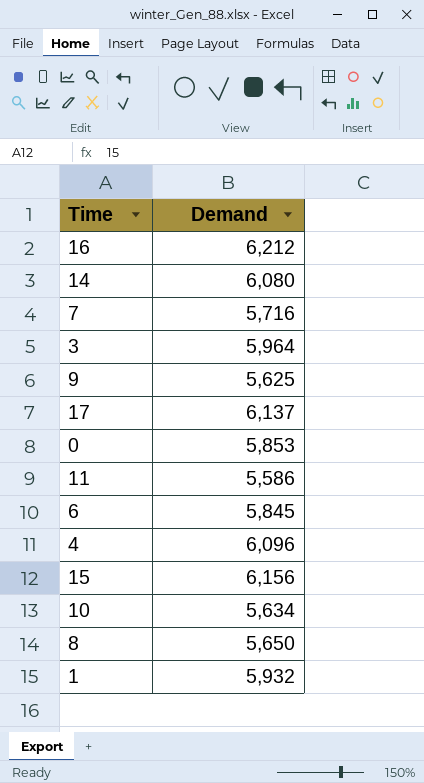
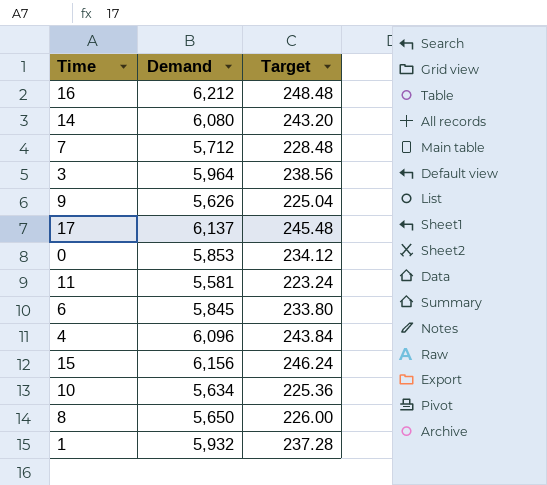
column Target | formula: none -> [Demand] * 0.04
7 | Demand: 5,716 -> 5,712
9 | Demand: 5,625 -> 5,626
11 | Demand: 5,586 -> 5,581

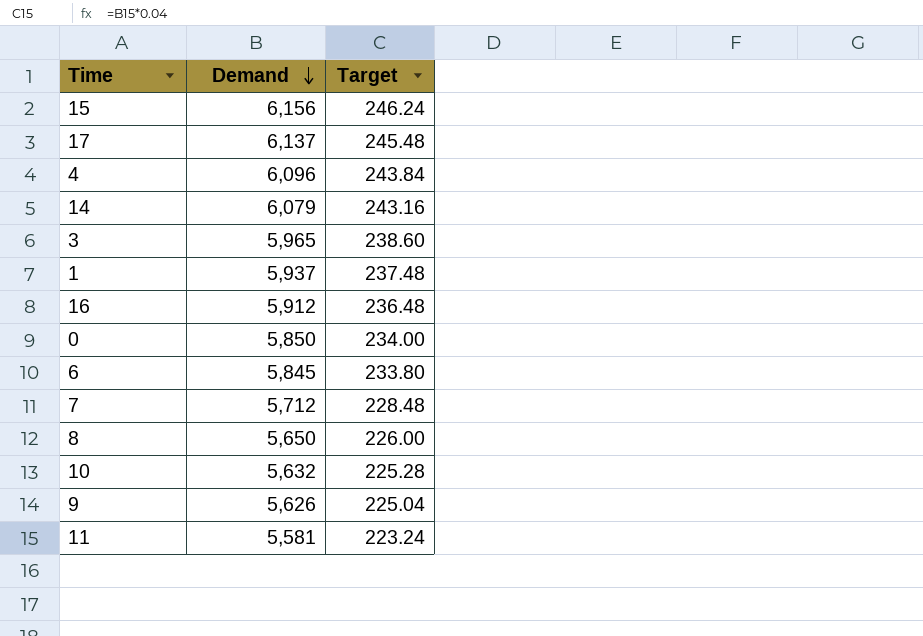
row order: none -> Demand descending
14 | Demand: 6,080 -> 6,079
14 | Target: 243.20 -> 243.16
3 | Demand: 5,964 -> 5,965
3 | Target: 238.56 -> 238.60
1 | Demand: 5,932 -> 5,937
1 | Target: 237.28 -> 237.48
16 | Demand: 6,212 -> 5,912
16 | Target: 248.48 -> 236.48
0 | Demand: 5,853 -> 5,850
0 | Target: 234.12 -> 234.00
10 | Demand: 5,634 -> 5,632
10 | Target: 225.36 -> 225.28

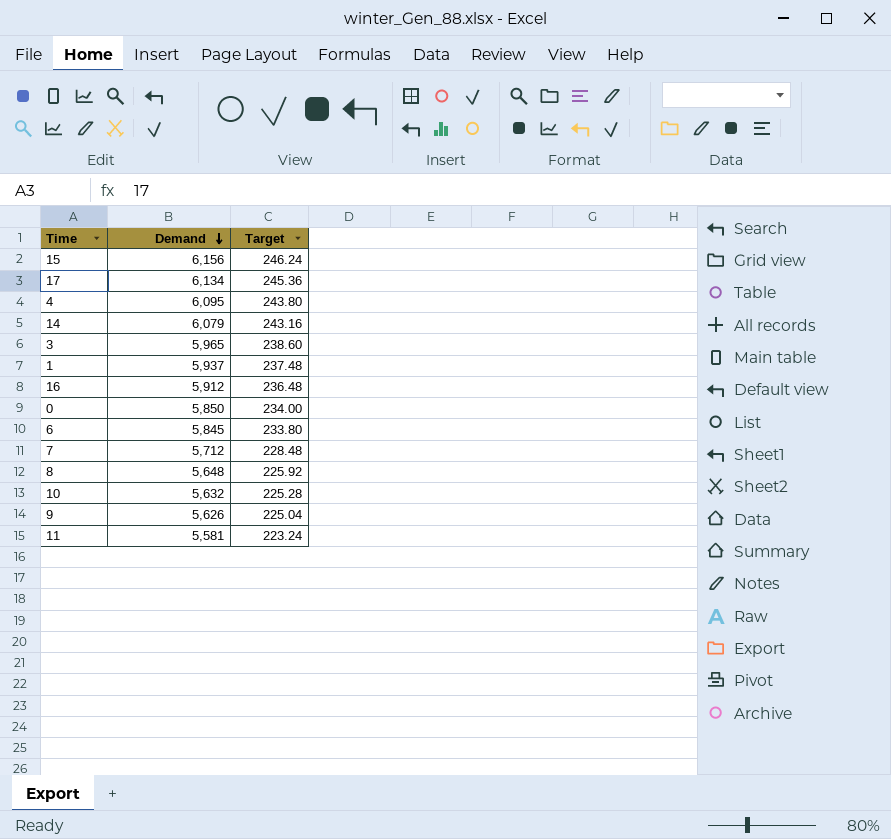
17 | Demand: 6,137 -> 6,134
17 | Target: 245.48 -> 245.36
4 | Demand: 6,096 -> 6,095
4 | Target: 243.84 -> 243.80
8 | Demand: 5,650 -> 5,648
8 | Target: 226.00 -> 225.92

